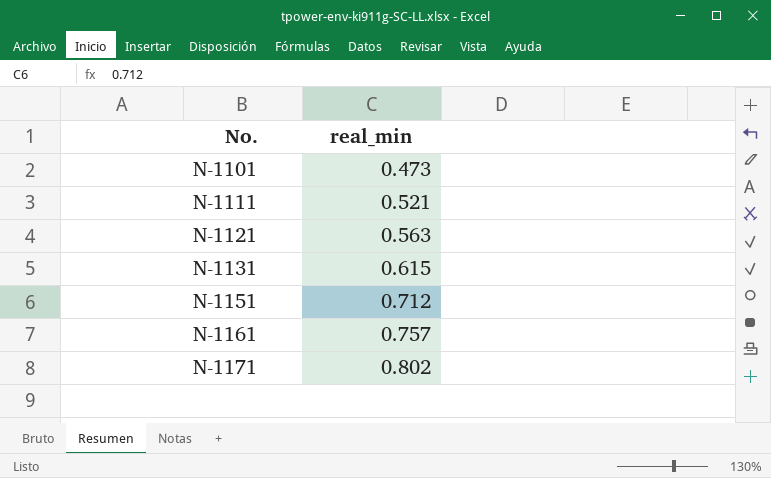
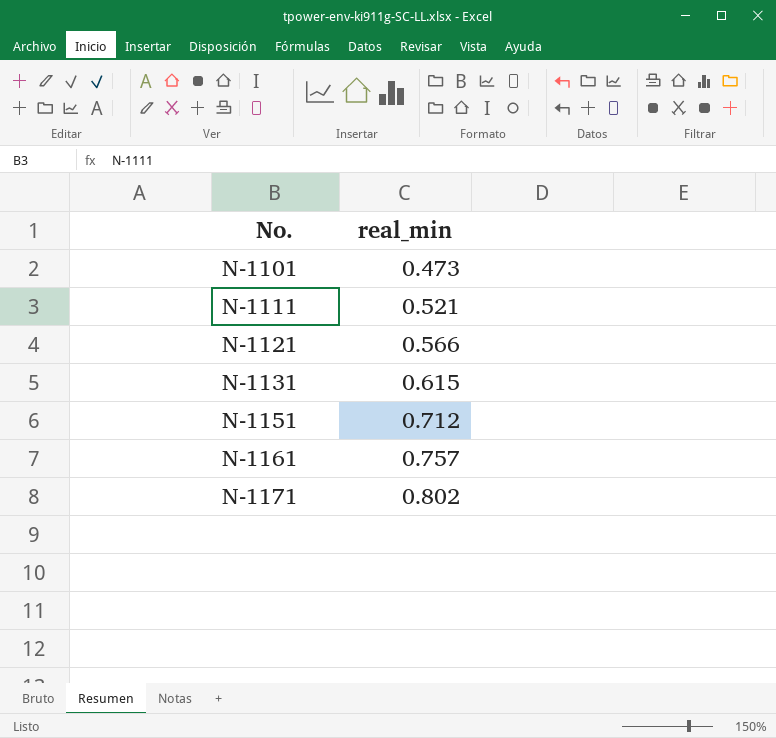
N-1121 | real_min: 0.563 -> 0.566

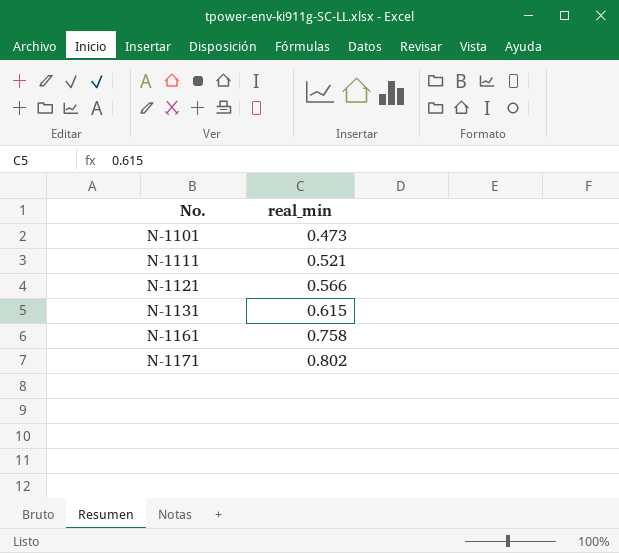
row N-1151: 0.712 -> none
N-1161 | real_min: 0.757 -> 0.758

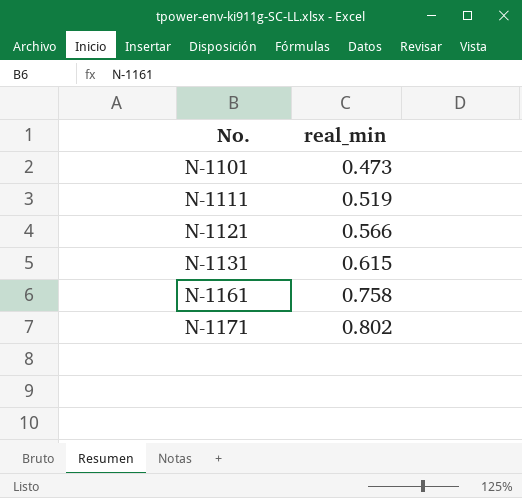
N-1111 | real_min: 0.521 -> 0.519

